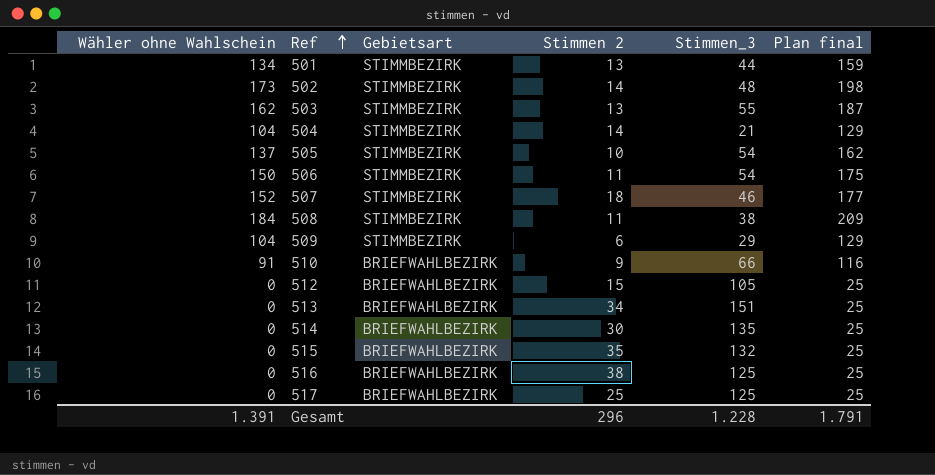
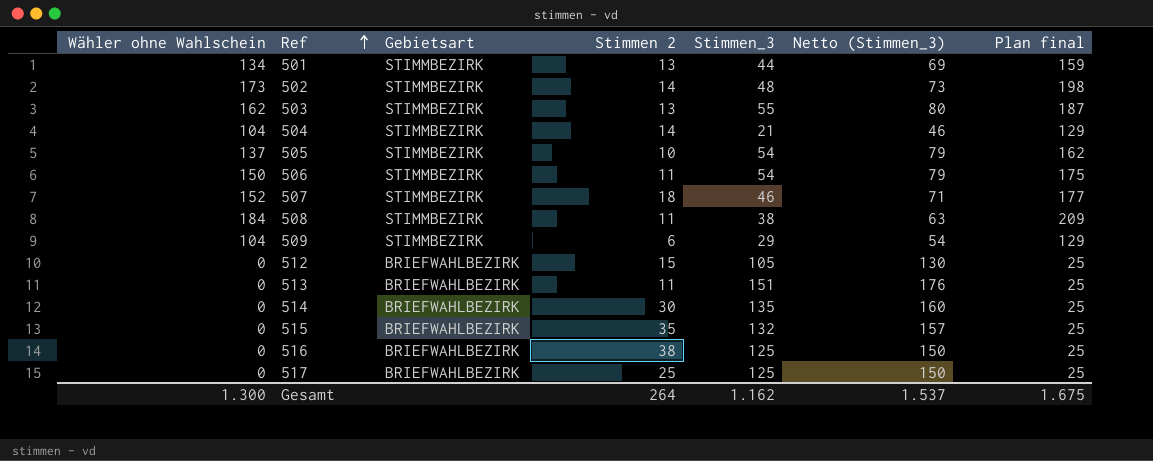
column Netto (Stimmen_3) | formula: none -> [Stimmen_3] + 25
row 510: 91 | BRIEFWAHLBEZIRK | 9 | 66 | 116 -> none
513 | Stimmen 2: 34 -> 11
Gesamt | Wähler ohne Wahlschein: 1.391 -> 1.300
Gesamt | Stimmen 2: 296 -> 264
Gesamt | Stimmen_3: 1.228 -> 1.162
Gesamt | Plan final: 1.791 -> 1.675

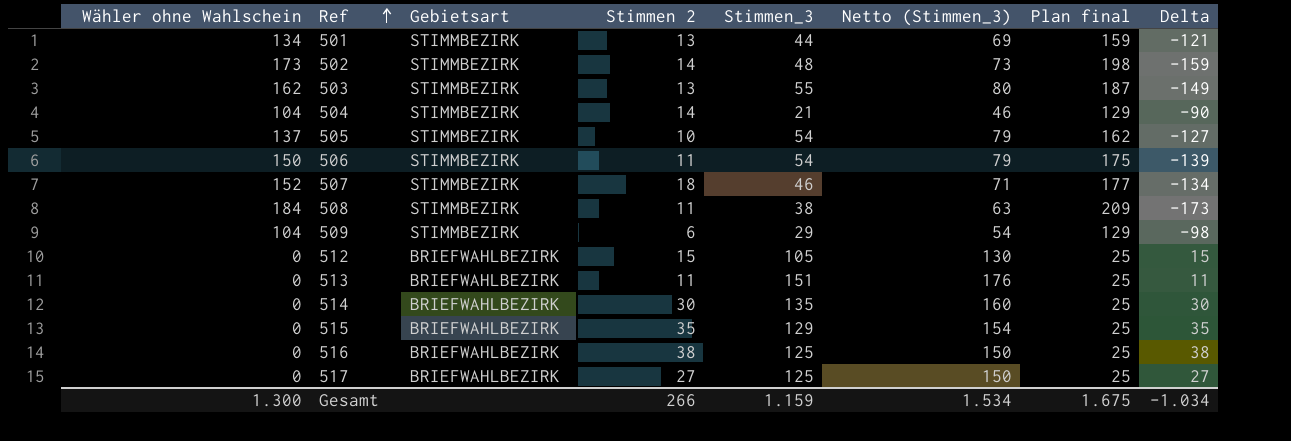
column Delta | formula: none -> [Stimmen 2] - [Wähler ohne Wahlschein]
515 | Stimmen_3: 132 -> 129
515 | Netto (Stimmen_3): 157 -> 154
517 | Stimmen 2: 25 -> 27
Gesamt | Stimmen 2: 264 -> 266
Gesamt | Stimmen_3: 1.162 -> 1.159
Gesamt | Netto (Stimmen_3): 1.537 -> 1.534

